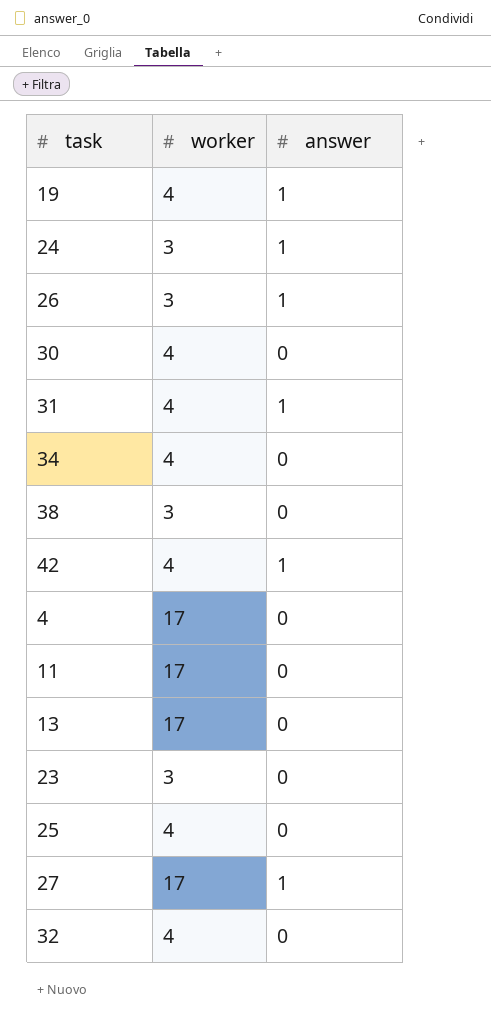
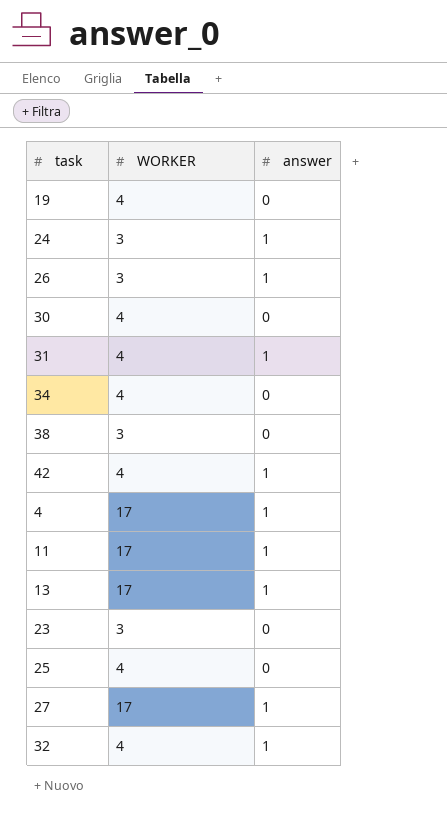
column name: worker -> WORKER
19 | answer: 1 -> 0
4 | answer: 0 -> 1
11 | answer: 0 -> 1
13 | answer: 0 -> 1
32 | answer: 0 -> 1

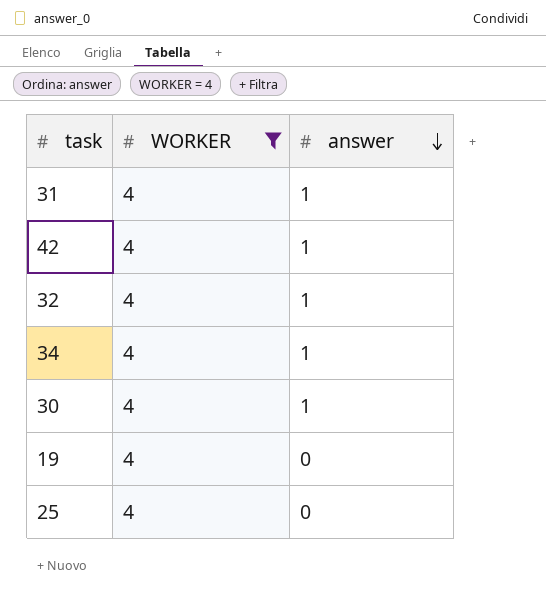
filter: none -> WORKER = 4
row order: none -> answer descending
34 | answer: 0 -> 1
30 | answer: 0 -> 1

